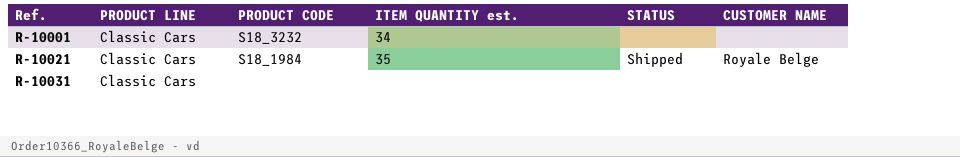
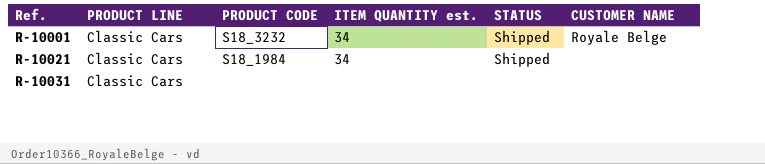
R-10001 | STATUS: none -> Shipped
R-10001 | CUSTOMER NAME: none -> Royale Belge
R-10021 | ITEM QUANTITY est.: 35 -> 34
R-10021 | CUSTOMER NAME: Royale Belge -> none

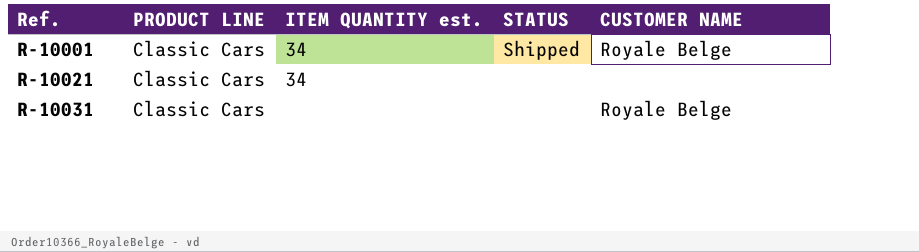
column PRODUCT CODE | position: 3 -> none
R-10021 | STATUS: Shipped -> none
R-10031 | CUSTOMER NAME: none -> Royale Belge

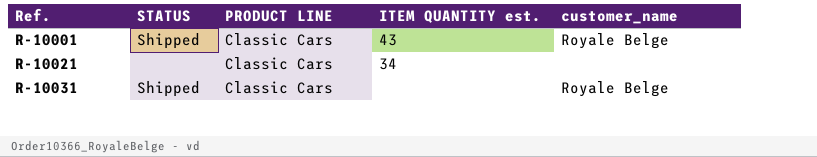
column STATUS | position: 4 -> 2
column name: CUSTOMER NAME -> customer_name
R-10001 | ITEM QUANTITY est.: 34 -> 43
R-10031 | STATUS: none -> Shipped

